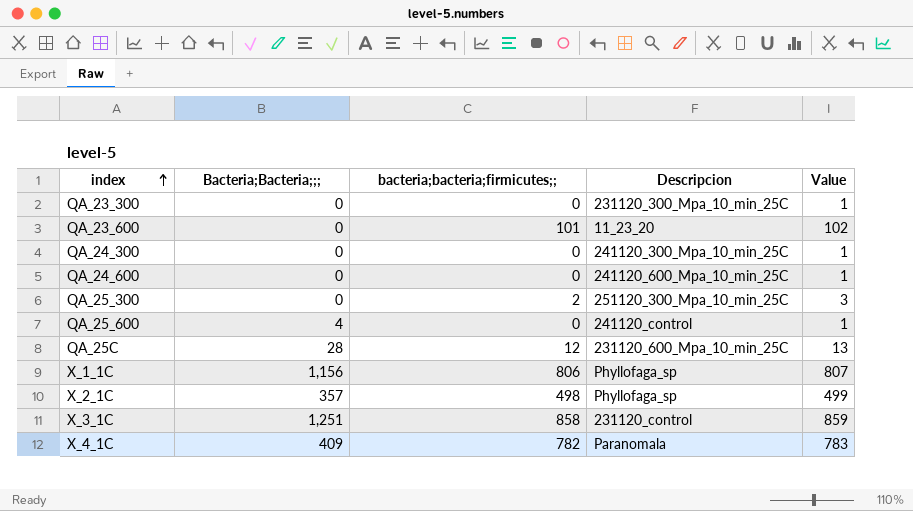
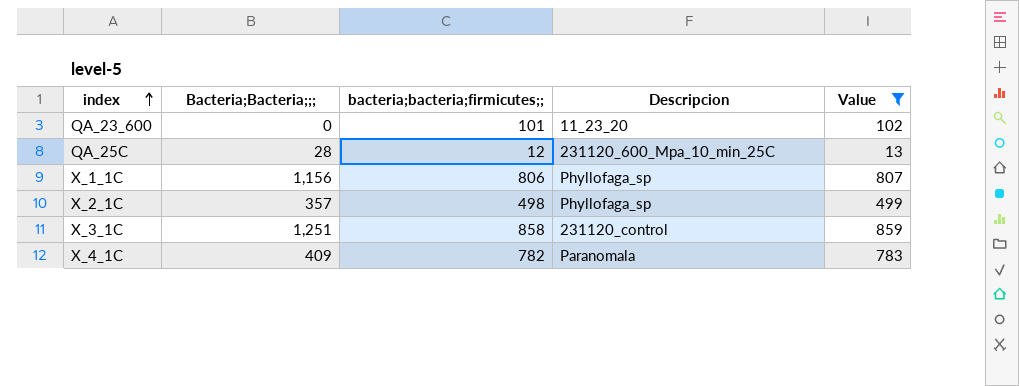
filter: none -> Value >= 13

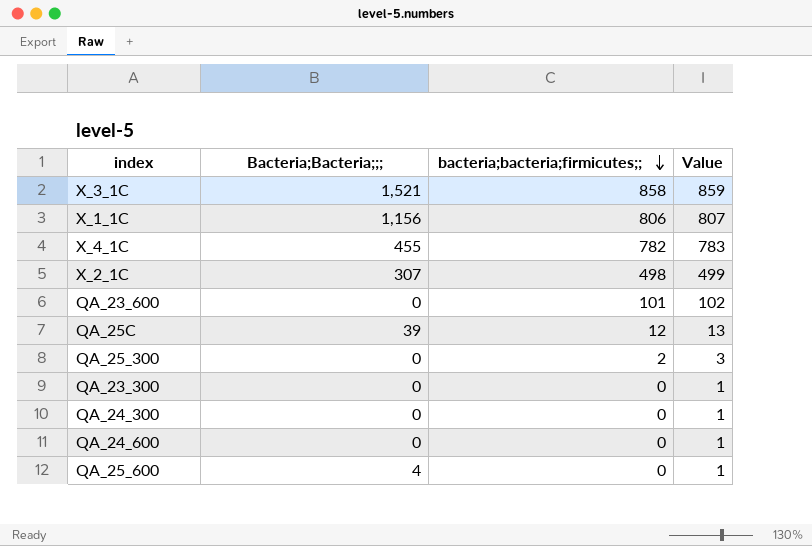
filter: Value >= 13 -> none
row order: index ascending -> bacteria;bacteria;firmicutes;; descending
column Descripcion | position: 4 -> none
X_3_1C | Bacteria;Bacteria;;;: 1,251 -> 1,521
X_4_1C | Bacteria;Bacteria;;;: 409 -> 455
X_2_1C | Bacteria;Bacteria;;;: 357 -> 307
QA_25C | Bacteria;Bacteria;;;: 28 -> 39

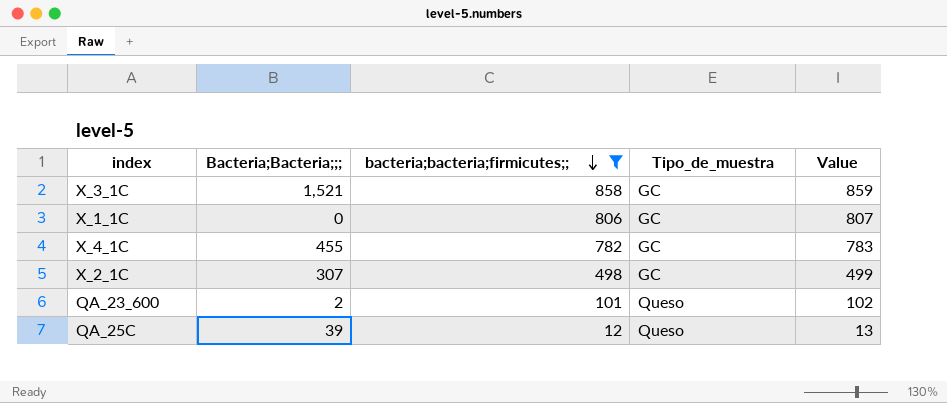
filter: none -> bacteria;bacteria;firmicutes;; >= 12
column Tipo_de_muestra | position: none -> 4
X_1_1C | Bacteria;Bacteria;;;: 1,156 -> 0
QA_23_600 | Bacteria;Bacteria;;;: 0 -> 2

